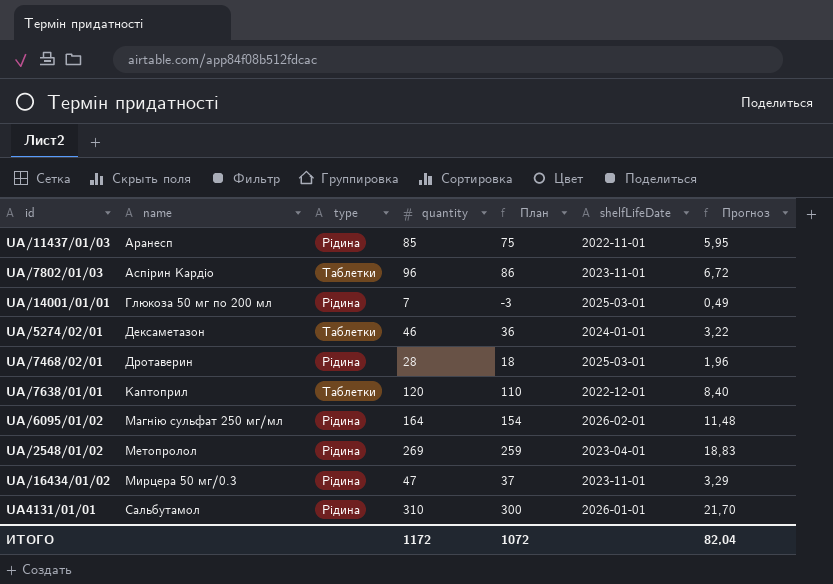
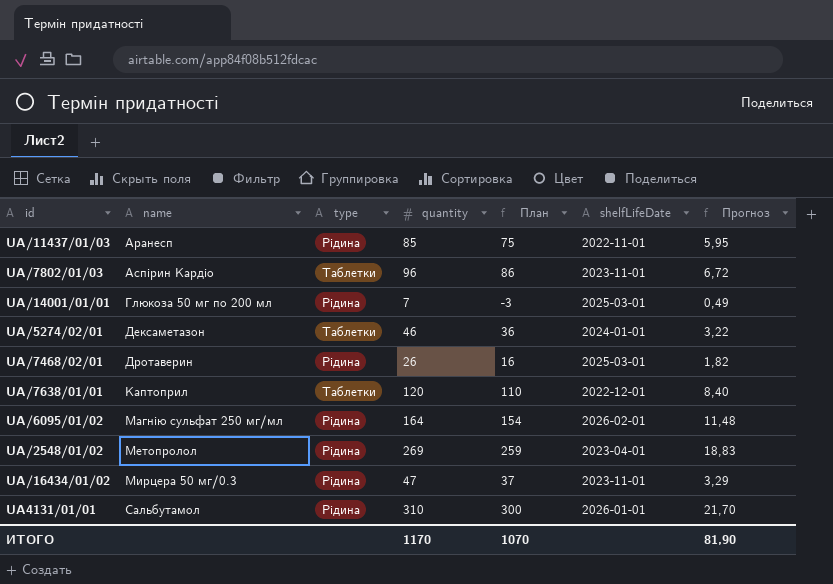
UA/7468/02/01 | quantity: 28 -> 26
UA/7468/02/01 | План: 18 -> 16
UA/7468/02/01 | Прогноз: 1,96 -> 1,82
ИТОГО | quantity: 1172 -> 1170
ИТОГО | План: 1072 -> 1070
ИТОГО | Прогноз: 82,04 -> 81,90

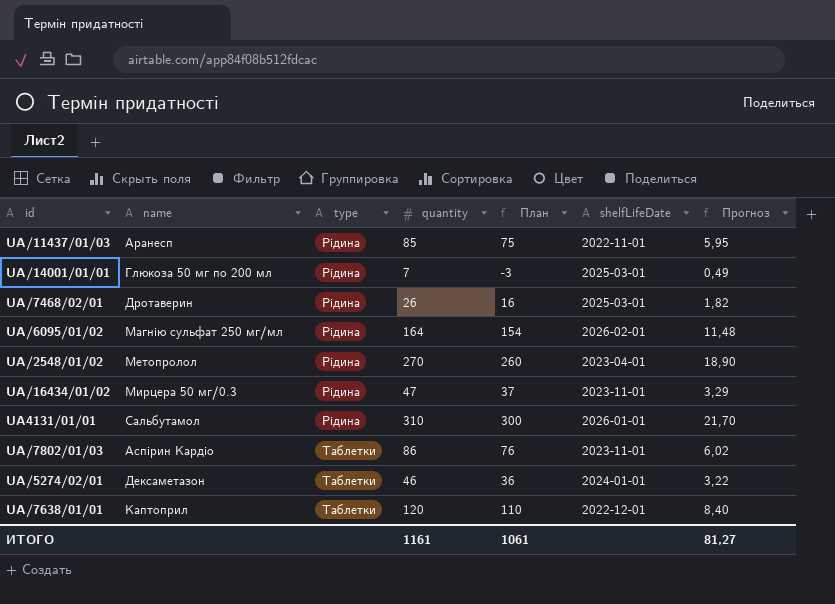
row order: name ascending -> type ascending
UA/2548/01/02 | quantity: 269 -> 270
UA/2548/01/02 | План: 259 -> 260
UA/2548/01/02 | Прогноз: 18,83 -> 18,90
UA/7802/01/03 | quantity: 96 -> 86
UA/7802/01/03 | План: 86 -> 76
UA/7802/01/03 | Прогноз: 6,72 -> 6,02
ИТОГО | quantity: 1170 -> 1161
ИТОГО | План: 1070 -> 1061
ИТОГО | Прогноз: 81,90 -> 81,27

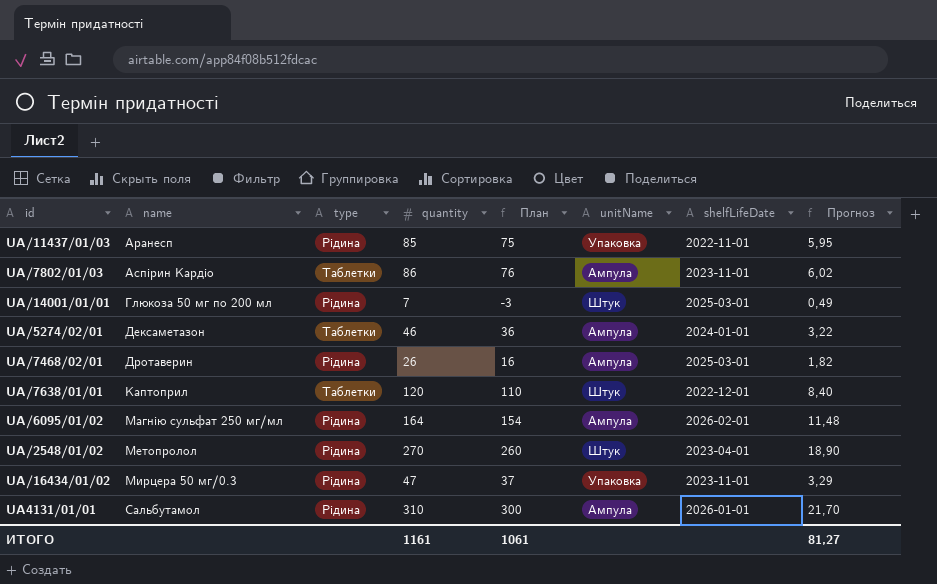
row order: type ascending -> name ascending
column unitName | position: none -> 6

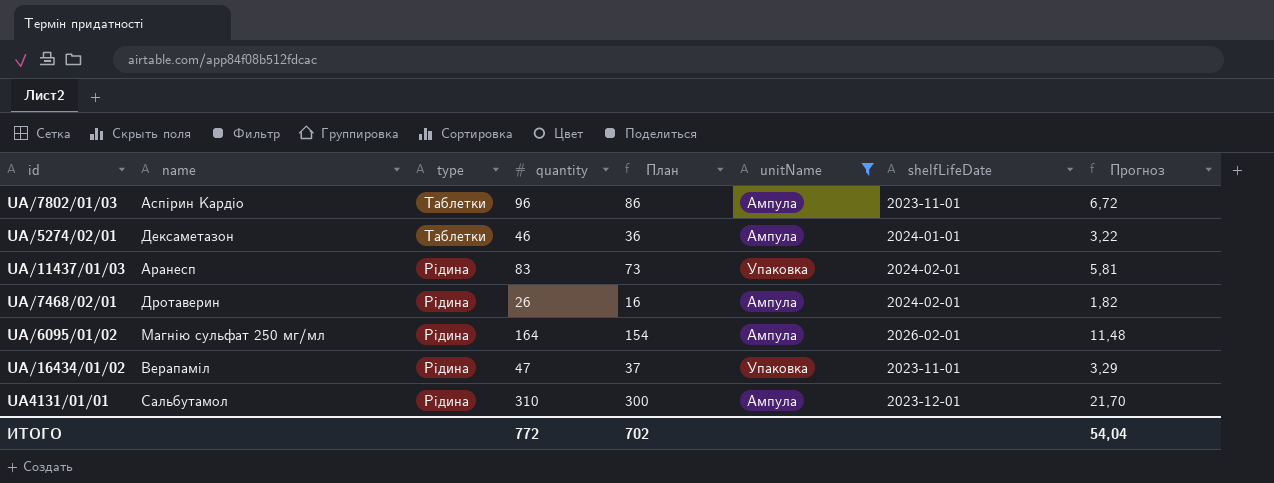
filter: none -> unitName != Штук
row order: name ascending -> type descending
UA/7802/01/03 | quantity: 86 -> 96
UA/7802/01/03 | План: 76 -> 86
UA/7802/01/03 | Прогноз: 6,02 -> 6,72
UA/11437/01/03 | quantity: 85 -> 83
UA/11437/01/03 | План: 75 -> 73
UA/11437/01/03 | shelfLifeDate: 2022-11-01 -> 2024-02-01
UA/11437/01/03 | Прогноз: 5,95 -> 5,81
UA/7468/02/01 | shelfLifeDate: 2025-03-01 -> 2024-02-01
UA/16434/01/02 | name: Мирцера 50 мг/0.3 -> Верапаміл
UA4131/01/01 | shelfLifeDate: 2026-01-01 -> 2023-12-01
ИТОГО | quantity: 1161 -> 772
ИТОГО | План: 1061 -> 702
ИТОГО | Прогноз: 81,27 -> 54,04

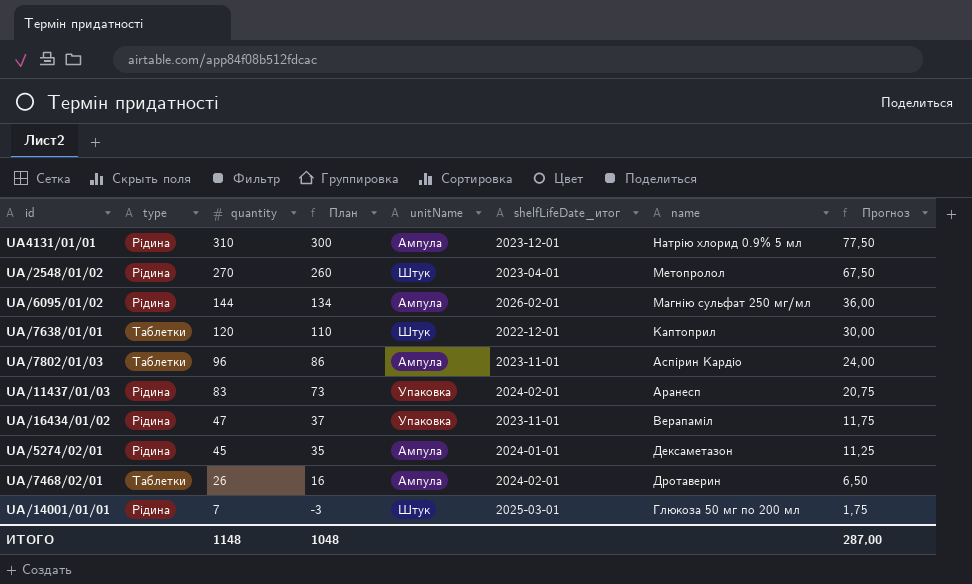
filter: unitName != Штук -> none
row order: type descending -> quantity descending
column name: shelfLifeDate -> shelfLifeDate_итог
column name | position: 2 -> 7
column Прогноз | formula: [quantity] * 0,07 -> [quantity] * 0,25
UA4131/01/01 | name: Сальбутамол -> Натрію хлорид 0.9% 5 мл
UA/6095/01/02 | quantity: 164 -> 144
UA/6095/01/02 | План: 154 -> 134
UA/5274/02/01 | type: Таблетки -> Рідина
UA/5274/02/01 | quantity: 46 -> 45
UA/5274/02/01 | План: 36 -> 35
UA/7468/02/01 | type: Рідина -> Таблетки
ИТОГО | quantity: 772 -> 1148
ИТОГО | План: 702 -> 1048
ИТОГО | Прогноз: 54,04 -> 287,00

